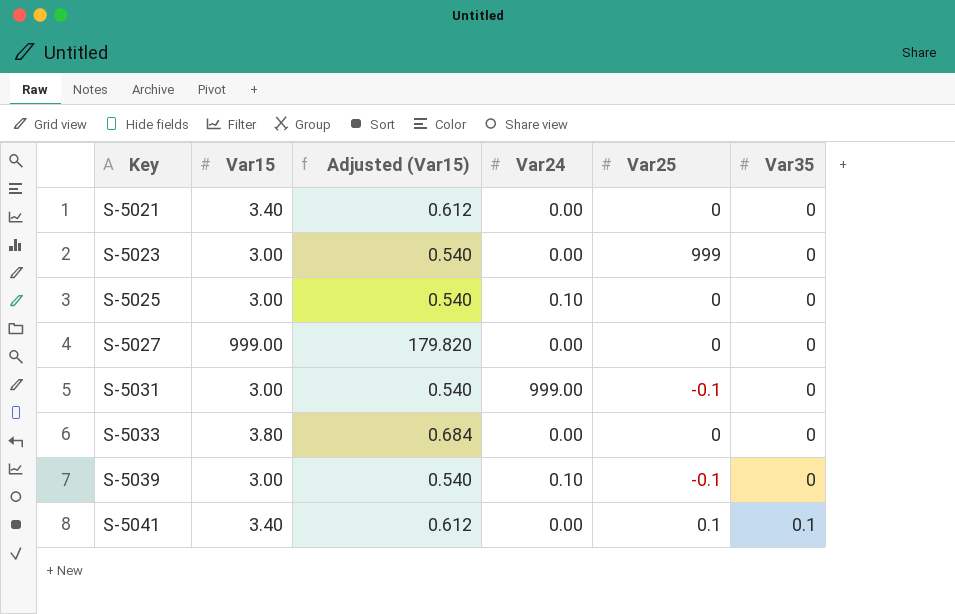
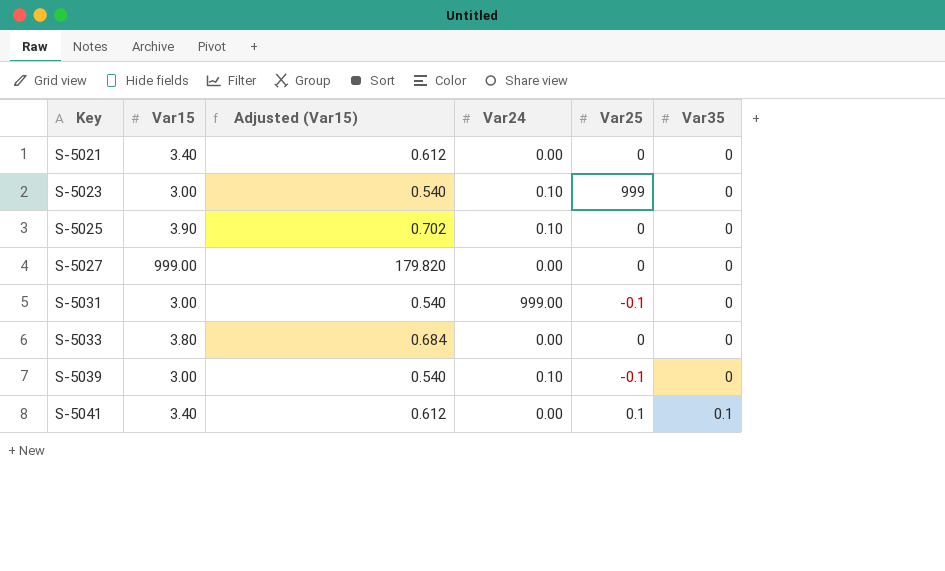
S-5023 | Var24: 0.00 -> 0.10
S-5025 | Var15: 3.00 -> 3.90
S-5025 | Adjusted (Var15): 0.540 -> 0.702

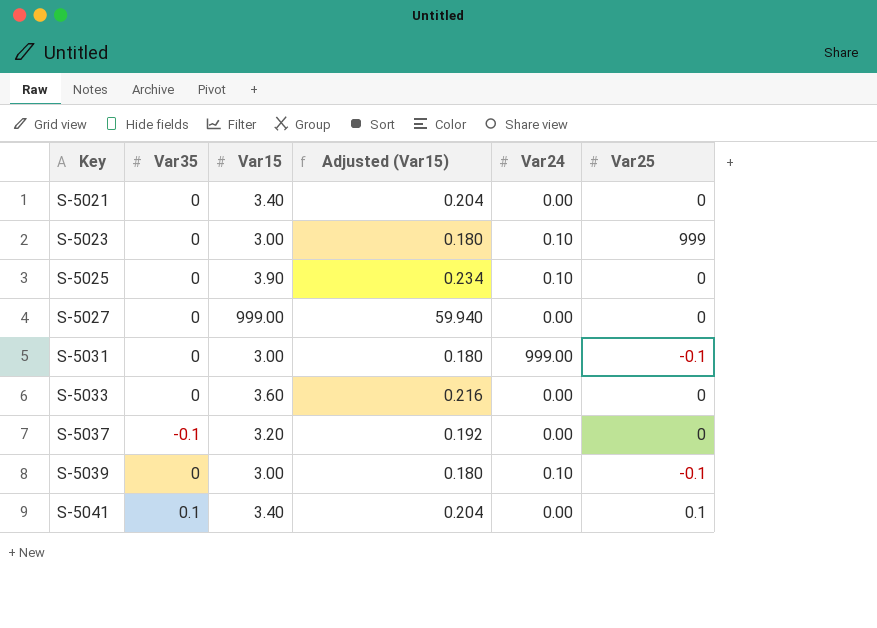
column Var35 | position: 6 -> 2
column Adjusted (Var15) | formula: [Var15] * 0.18 -> [Var15] * 0.06
S-5033 | Var15: 3.80 -> 3.60
row S-5037: none -> -0.1 | 3.20 | 0.192 | 0.00 | 0

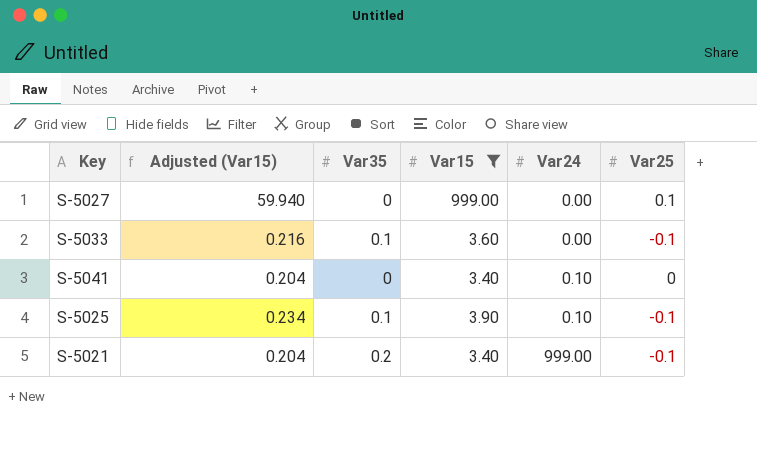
filter: none -> Var15 >= 3.40
row order: Key ascending -> Var24 ascending
column Adjusted (Var15) | position: 4 -> 2
S-5027 | Var25: 0 -> 0.1
S-5033 | Var35: 0 -> 0.1
S-5033 | Var25: 0 -> -0.1
S-5041 | Var35: 0.1 -> 0
S-5041 | Var24: 0.00 -> 0.10
S-5041 | Var25: 0.1 -> 0
S-5025 | Var35: 0 -> 0.1
S-5025 | Var25: 0 -> -0.1
S-5021 | Var35: 0 -> 0.2
S-5021 | Var24: 0.00 -> 999.00
S-5021 | Var25: 0 -> -0.1

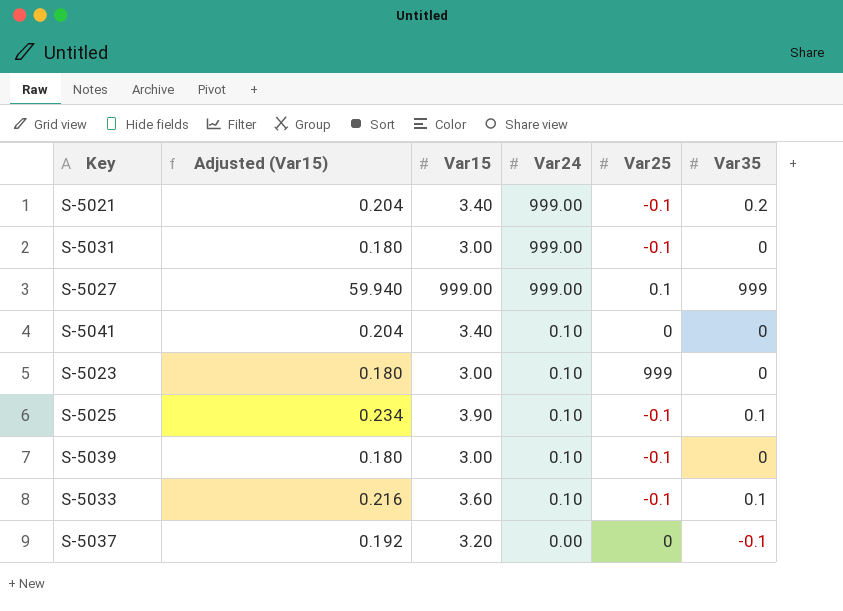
filter: Var15 >= 3.40 -> none
row order: Var24 ascending -> Var24 descending
column Var35 | position: 3 -> 6
S-5027 | Var24: 0.00 -> 999.00
S-5027 | Var35: 0 -> 999
S-5033 | Var24: 0.00 -> 0.10

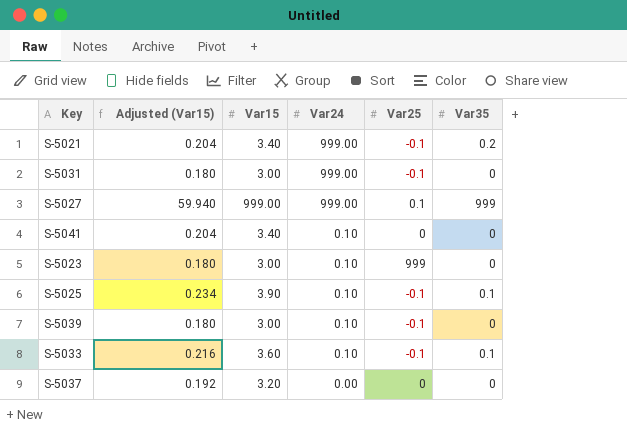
S-5037 | Var35: -0.1 -> 0

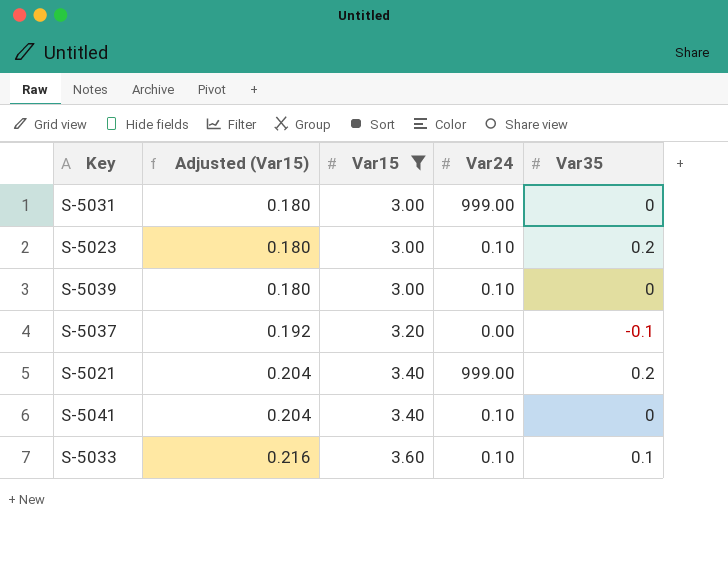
filter: none -> Var15 <= 3.60
row order: Var24 descending -> Adjusted (Var15) ascending
column Var25 | position: 5 -> none
S-5023 | Var35: 0 -> 0.2
S-5037 | Var35: 0 -> -0.1

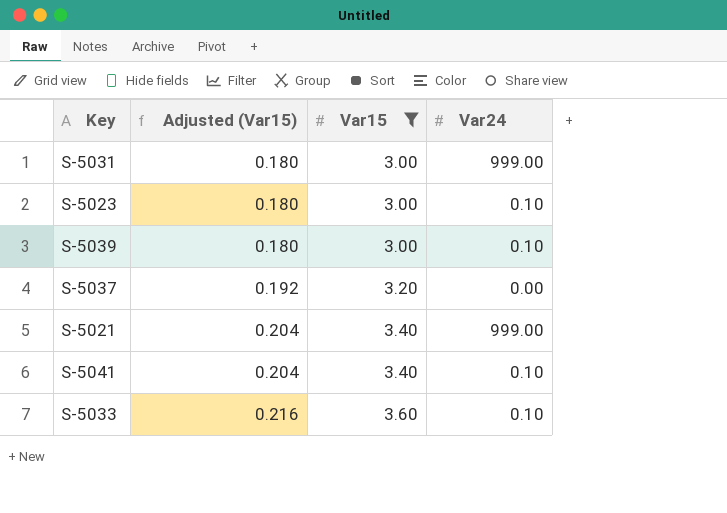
column Var35 | position: 5 -> none

